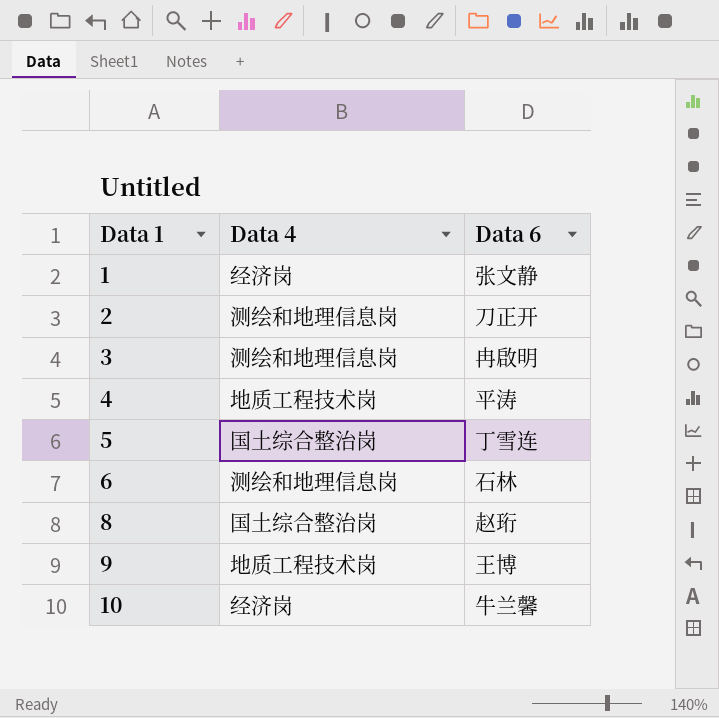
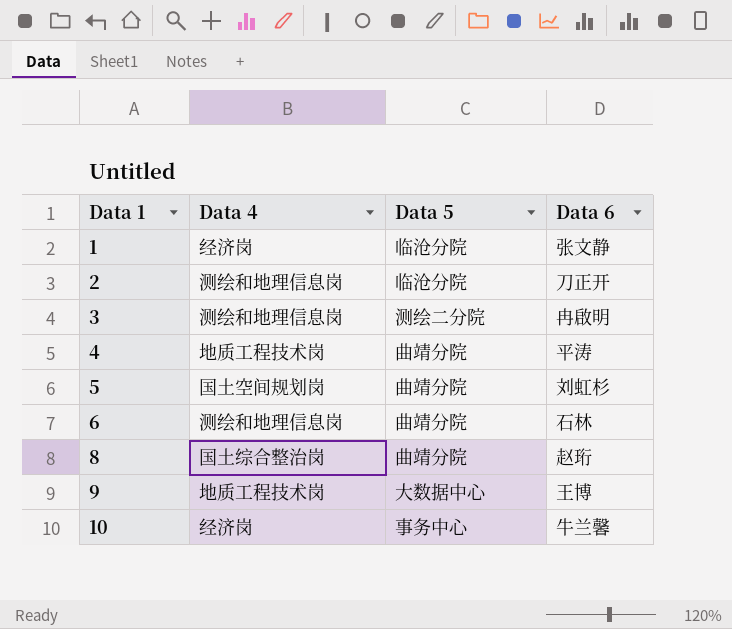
column Data 5 | position: none -> 3
5 | Data 4: 国土综合整治岗 -> 国土空间规划岗
5 | Data 6: 丁雪连 -> 刘虹杉

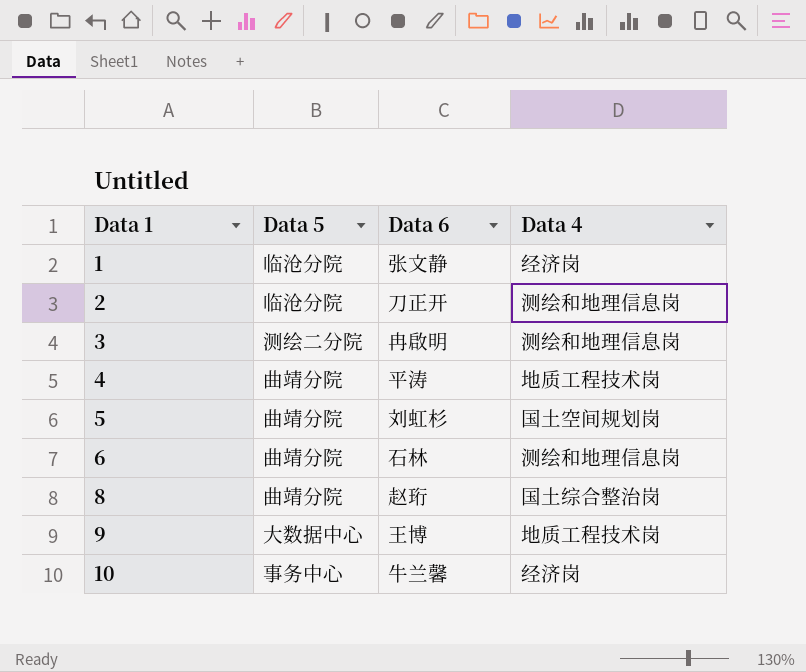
column Data 4 | position: 2 -> 4

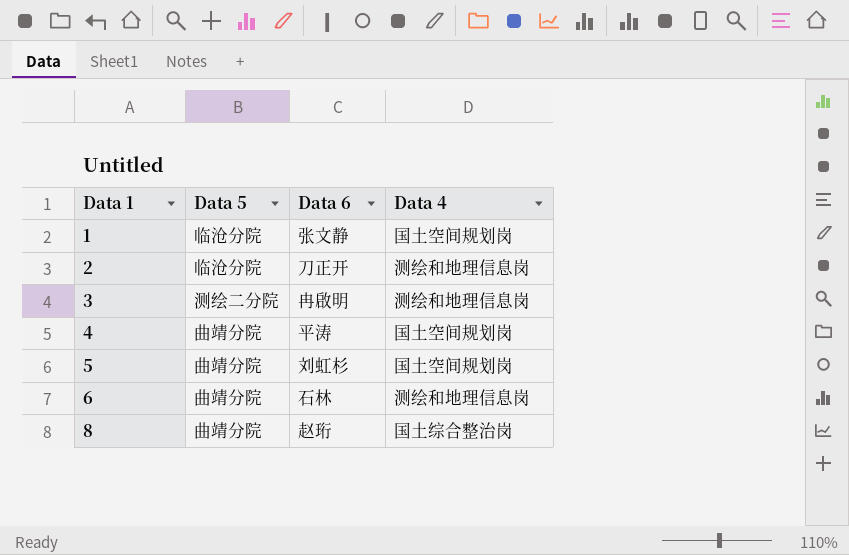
row 9: 大数据中心 | 王博 | 地质工程技术岗 -> none
row 10: 事务中心 | 牛兰馨 | 经济岗 -> none
1 | Data 4: 经济岗 -> 国土空间规划岗
4 | Data 4: 地质工程技术岗 -> 国土空间规划岗

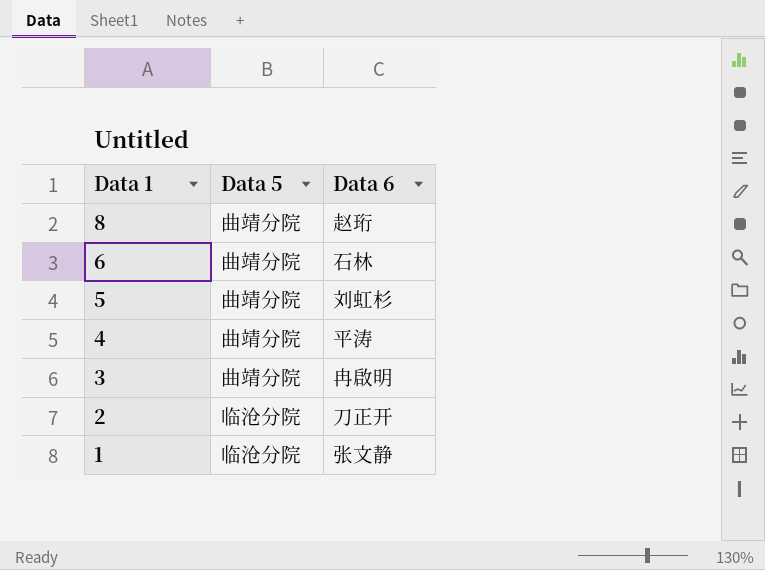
row order: Data 1 ascending -> Data 1 descending
column Data 4 | position: 4 -> none
3 | Data 5: 测绘二分院 -> 曲靖分院

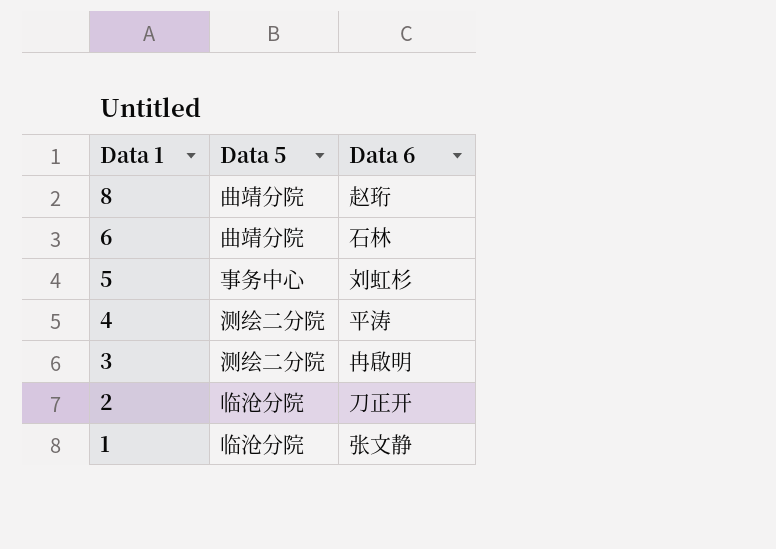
5 | Data 5: 曲靖分院 -> 事务中心
4 | Data 5: 曲靖分院 -> 测绘二分院
3 | Data 5: 曲靖分院 -> 测绘二分院

